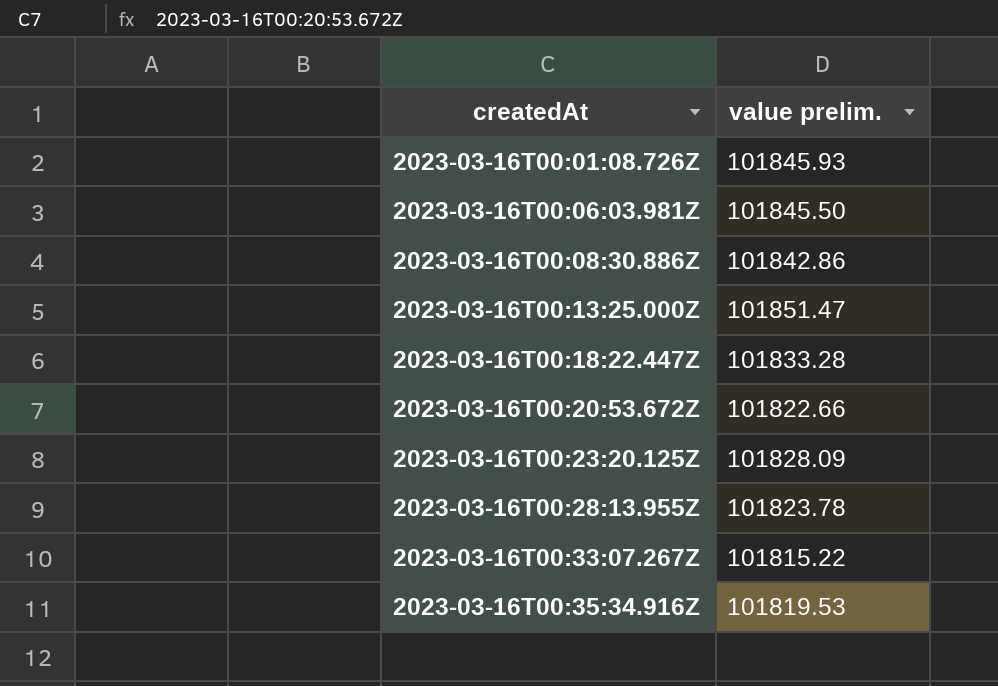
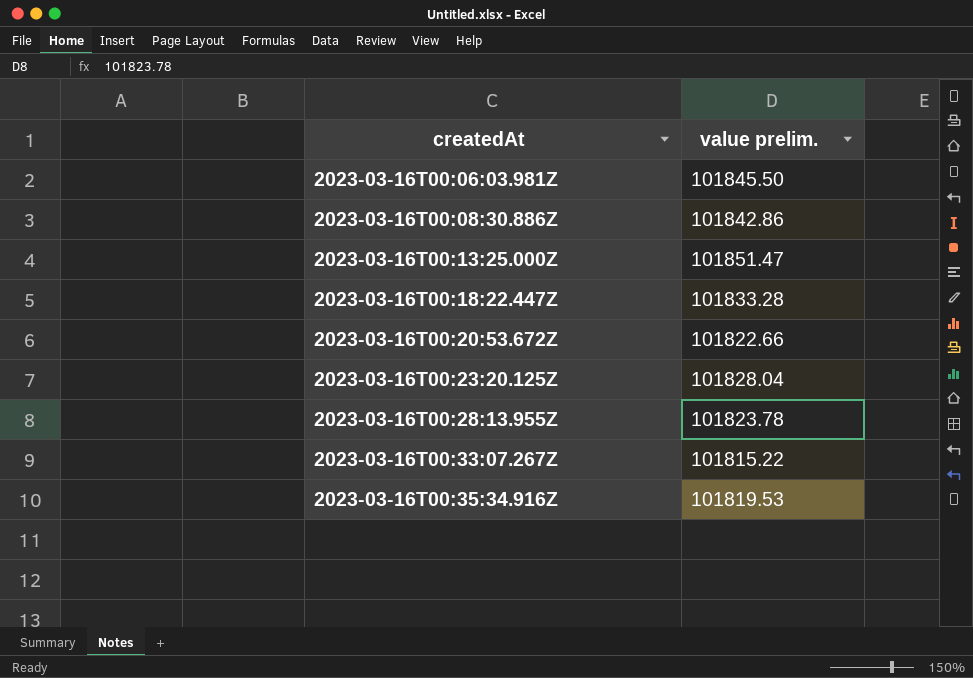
row 2023-03-16T00:01:08.726Z: 101845.93 -> none
2023-03-16T00:23:20.125Z | value prelim.: 101828.09 -> 101828.04

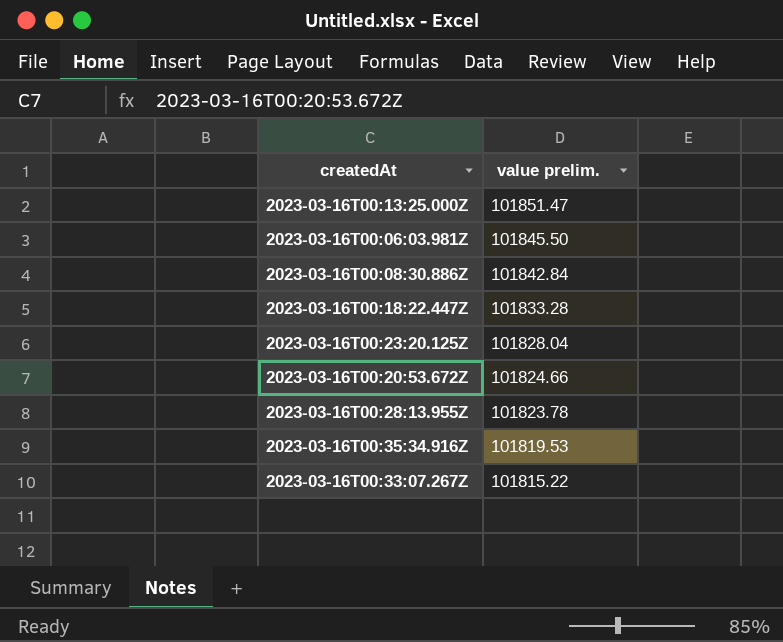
row order: createdAt ascending -> value prelim. descending
2023-03-16T00:08:30.886Z | value prelim.: 101842.86 -> 101842.84
2023-03-16T00:20:53.672Z | value prelim.: 101822.66 -> 101824.66

